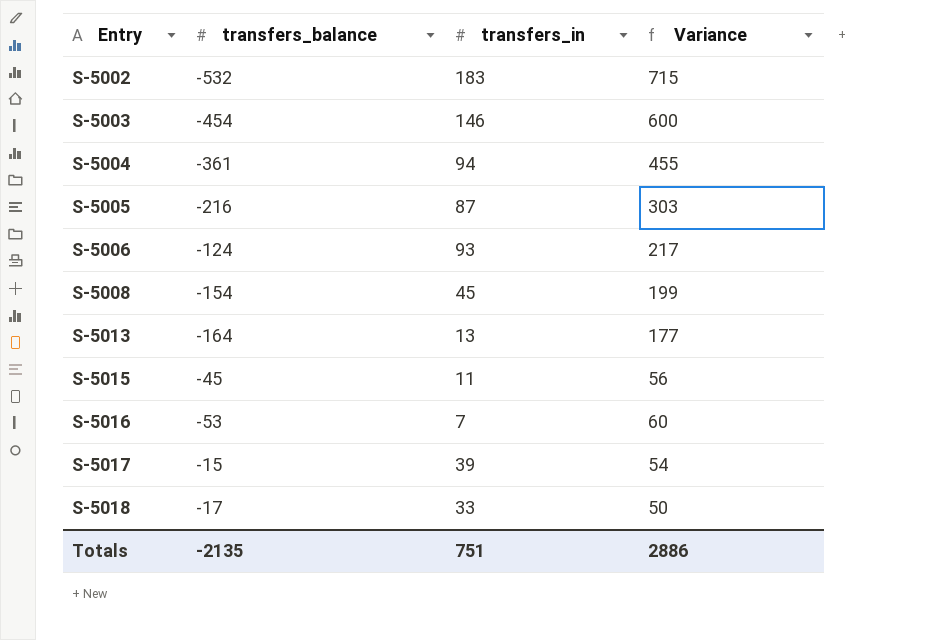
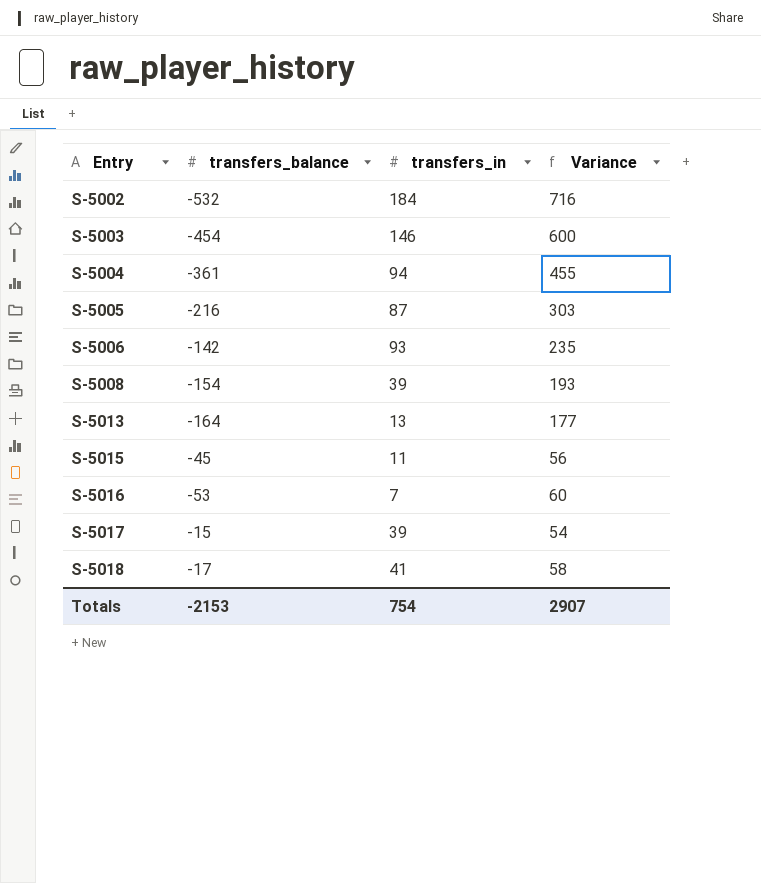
S-5002 | transfers_in: 183 -> 184
S-5002 | Variance: 715 -> 716
S-5006 | transfers_balance: -124 -> -142
S-5006 | Variance: 217 -> 235
S-5008 | transfers_in: 45 -> 39
S-5008 | Variance: 199 -> 193
S-5018 | transfers_in: 33 -> 41
S-5018 | Variance: 50 -> 58
Totals | transfers_balance: -2135 -> -2153
Totals | transfers_in: 751 -> 754
Totals | Variance: 2886 -> 2907

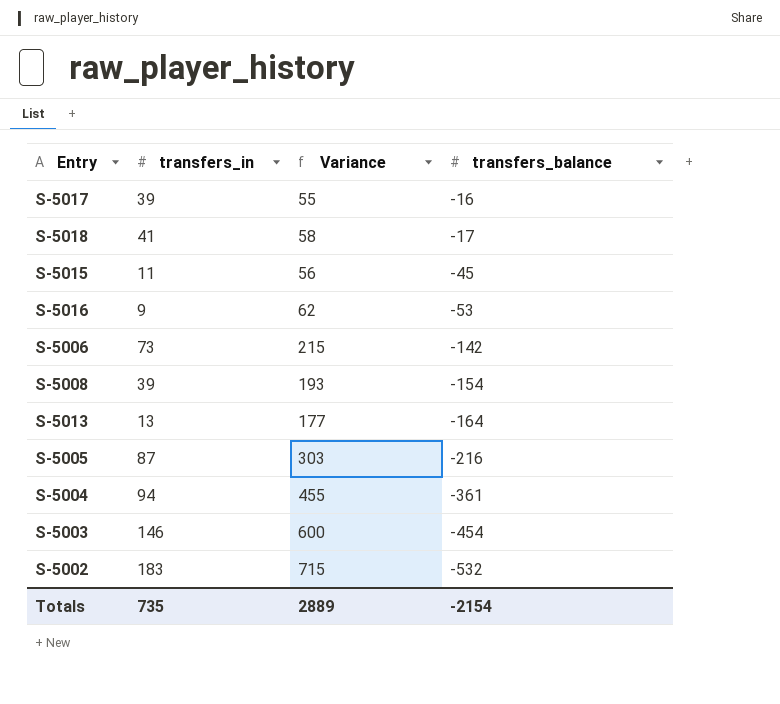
row order: Entry ascending -> transfers_balance descending
column transfers_balance | position: 2 -> 4
S-5017 | Variance: 54 -> 55
S-5017 | transfers_balance: -15 -> -16
S-5016 | transfers_in: 7 -> 9
S-5016 | Variance: 60 -> 62
S-5006 | transfers_in: 93 -> 73
S-5006 | Variance: 235 -> 215
S-5002 | transfers_in: 184 -> 183
S-5002 | Variance: 716 -> 715
Totals | transfers_in: 754 -> 735
Totals | Variance: 2907 -> 2889
Totals | transfers_balance: -2153 -> -2154

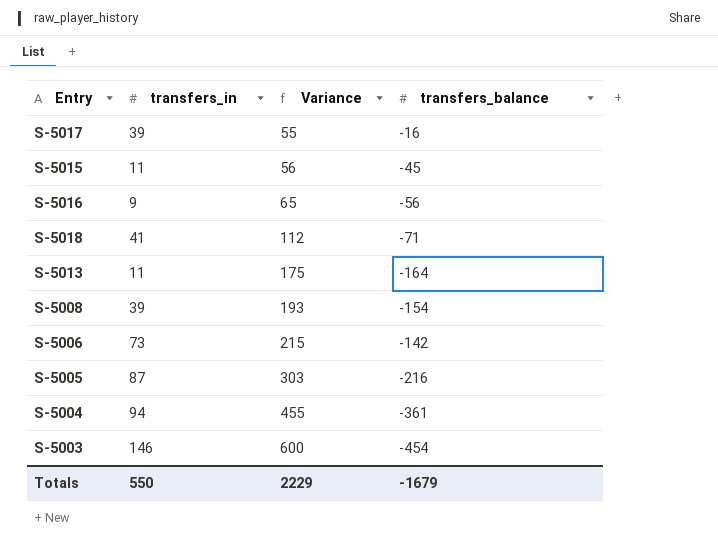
row order: transfers_balance descending -> Variance ascending
row S-5002: 183 | 715 | -532 -> none
S-5016 | Variance: 62 -> 65
S-5016 | transfers_balance: -53 -> -56
S-5018 | Variance: 58 -> 112
S-5018 | transfers_balance: -17 -> -71
S-5013 | transfers_in: 13 -> 11
S-5013 | Variance: 177 -> 175
Totals | transfers_in: 735 -> 550
Totals | Variance: 2889 -> 2229
Totals | transfers_balance: -2154 -> -1679

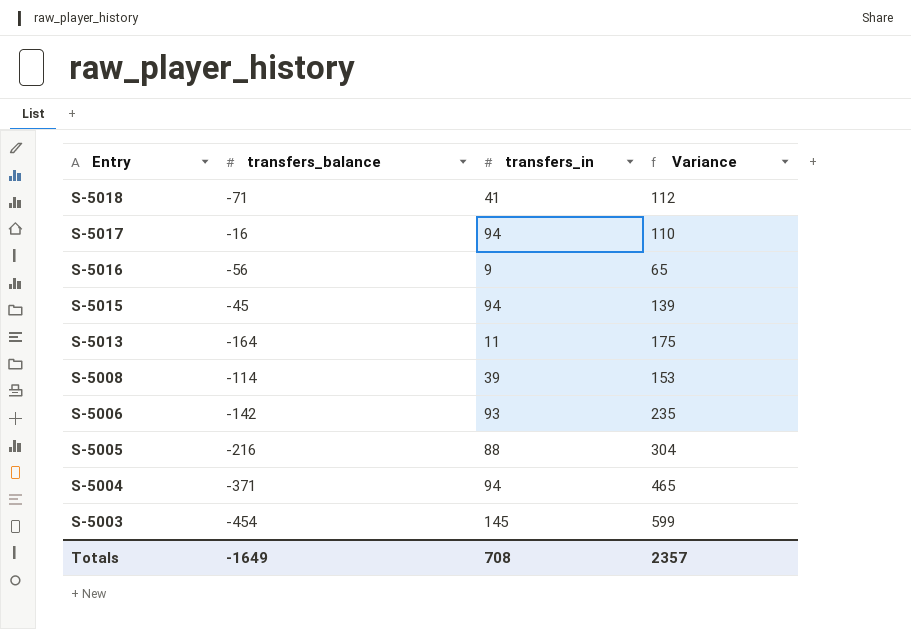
row order: Variance ascending -> Entry descending
column transfers_balance | position: 4 -> 2
S-5017 | transfers_in: 39 -> 94
S-5017 | Variance: 55 -> 110
S-5015 | transfers_in: 11 -> 94
S-5015 | Variance: 56 -> 139
S-5008 | transfers_balance: -154 -> -114
S-5008 | Variance: 193 -> 153
S-5006 | transfers_in: 73 -> 93
S-5006 | Variance: 215 -> 235
S-5005 | transfers_in: 87 -> 88
S-5005 | Variance: 303 -> 304
S-5004 | transfers_balance: -361 -> -371
S-5004 | Variance: 455 -> 465
S-5003 | transfers_in: 146 -> 145
S-5003 | Variance: 600 -> 599
Totals | transfers_balance: -1679 -> -1649
Totals | transfers_in: 550 -> 708
Totals | Variance: 2229 -> 2357

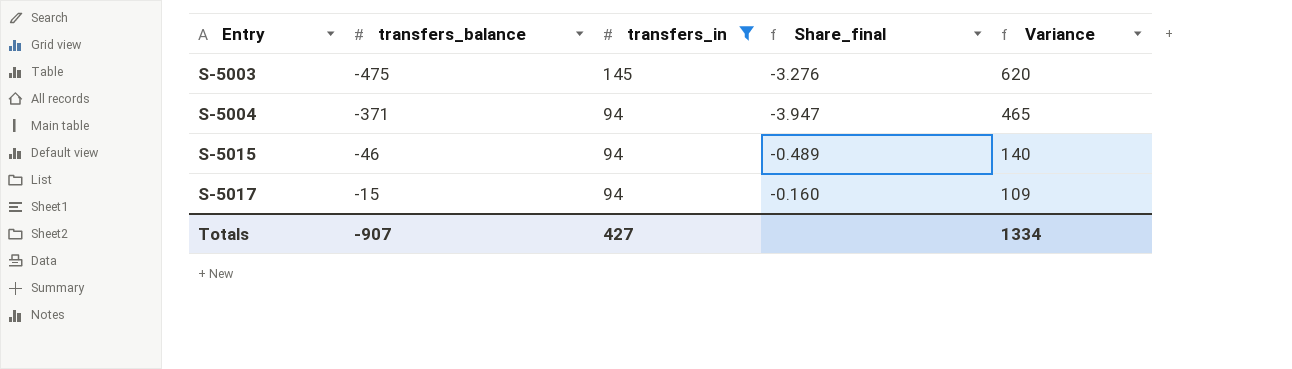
filter: none -> transfers_in >= 94
row order: Entry descending -> Entry ascending
column Share_final | formula: none -> [transfers_balance] / [transfers_in]
S-5003 | transfers_balance: -454 -> -475
S-5003 | Variance: 599 -> 620
S-5015 | transfers_balance: -45 -> -46
S-5015 | Variance: 139 -> 140
S-5017 | transfers_balance: -16 -> -15
S-5017 | Variance: 110 -> 109
Totals | transfers_balance: -1649 -> -907
Totals | transfers_in: 708 -> 427
Totals | Variance: 2357 -> 1334

